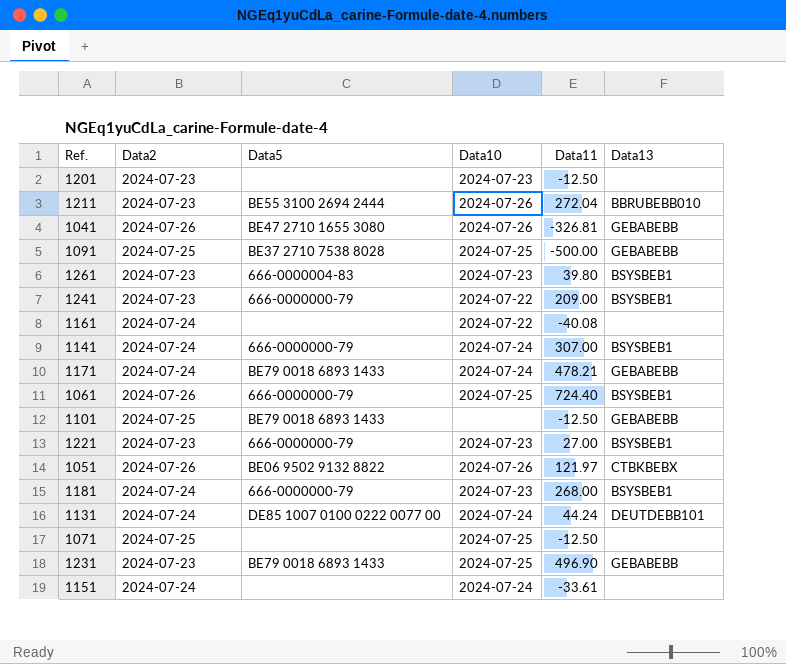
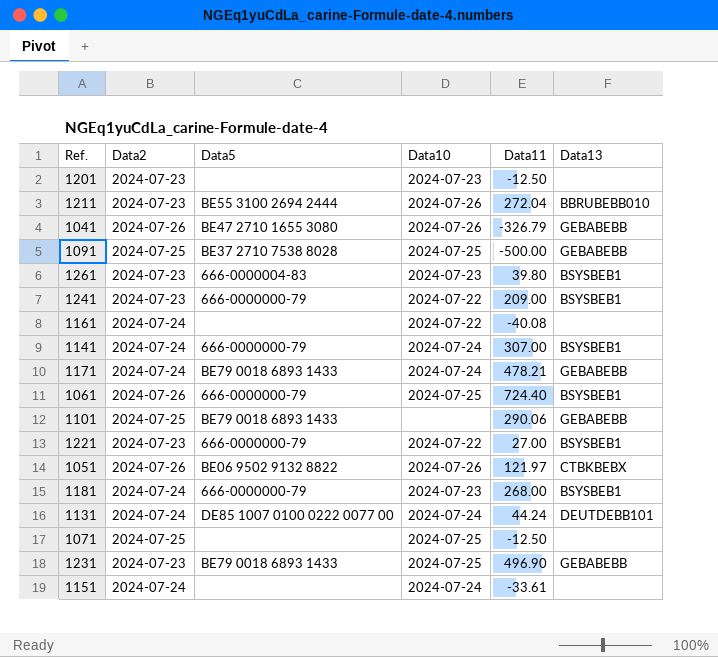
1041 | Data11: -326.81 -> -326.79
1101 | Data11: -12.50 -> 290.06
1221 | Data10: 2024-07-23 -> 2024-07-22

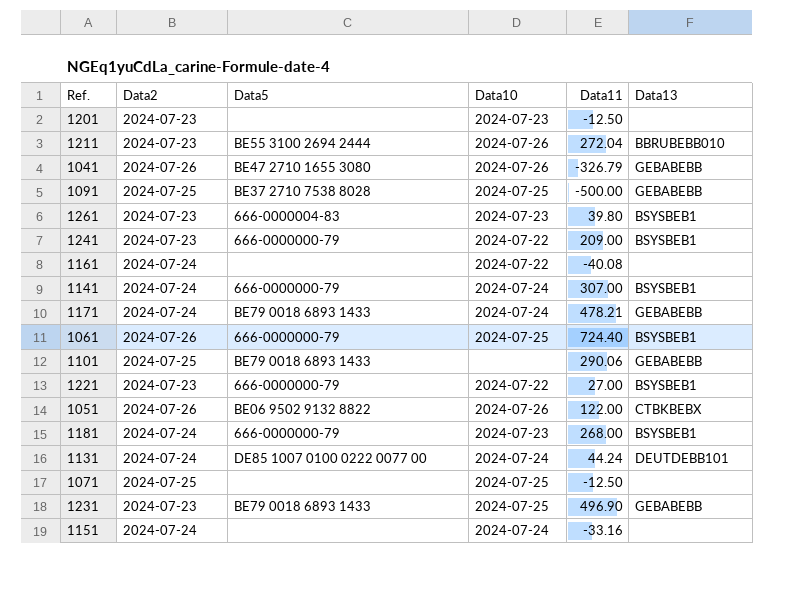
1051 | Data11: 121.97 -> 122.00
1151 | Data11: -33.61 -> -33.16

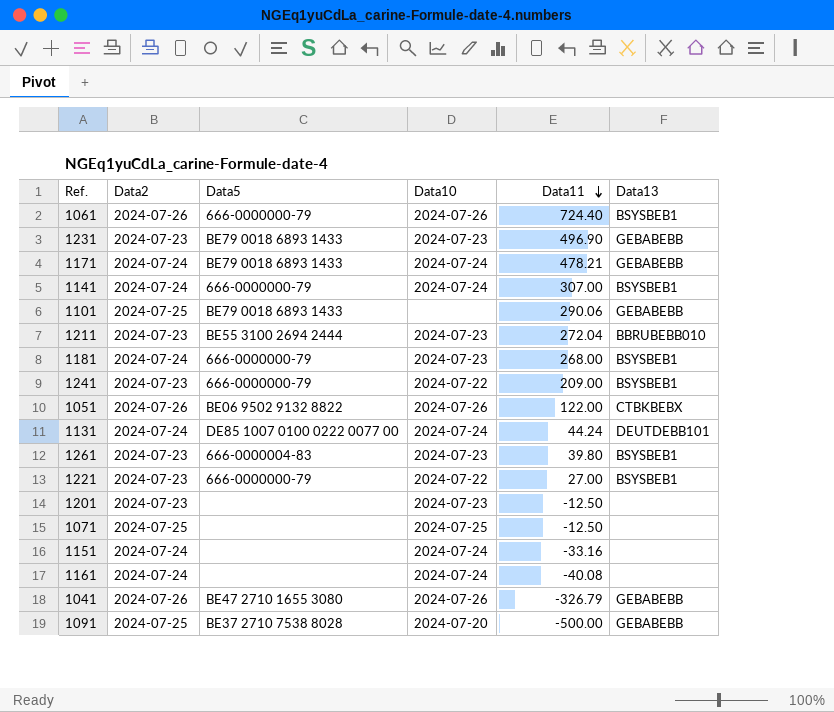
row order: none -> Data11 descending
1061 | Data10: 2024-07-25 -> 2024-07-26
1231 | Data10: 2024-07-25 -> 2024-07-23
1211 | Data10: 2024-07-26 -> 2024-07-23
1161 | Data10: 2024-07-22 -> 2024-07-24
1091 | Data10: 2024-07-25 -> 2024-07-20

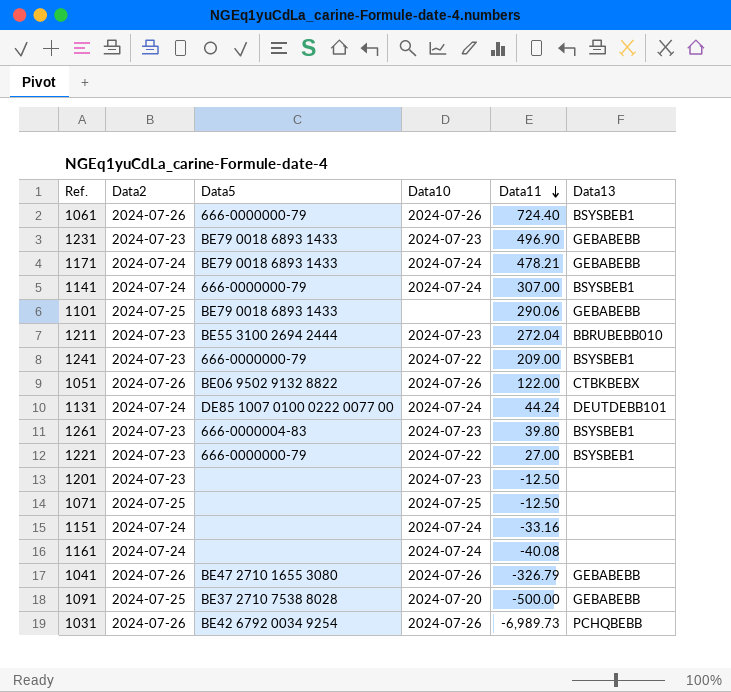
row 1181: 2024-07-24 | 666-0000000-79 | 2024-07-23 | 268.00 | BSYSBEB1 -> none
row 1031: none -> 2024-07-26 | BE42 6792 0034 9254 | 2024-07-26 | -6,989.73 | PCHQBEBB

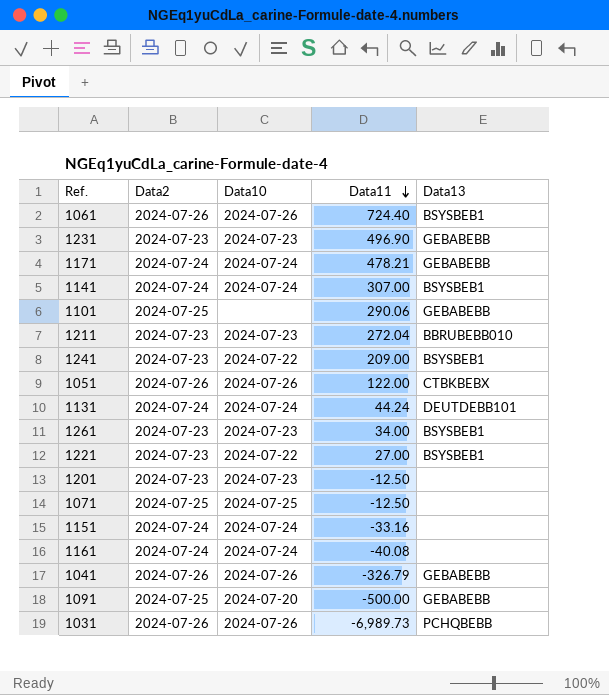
column Data5 | position: 3 -> none
1261 | Data11: 39.80 -> 34.00

